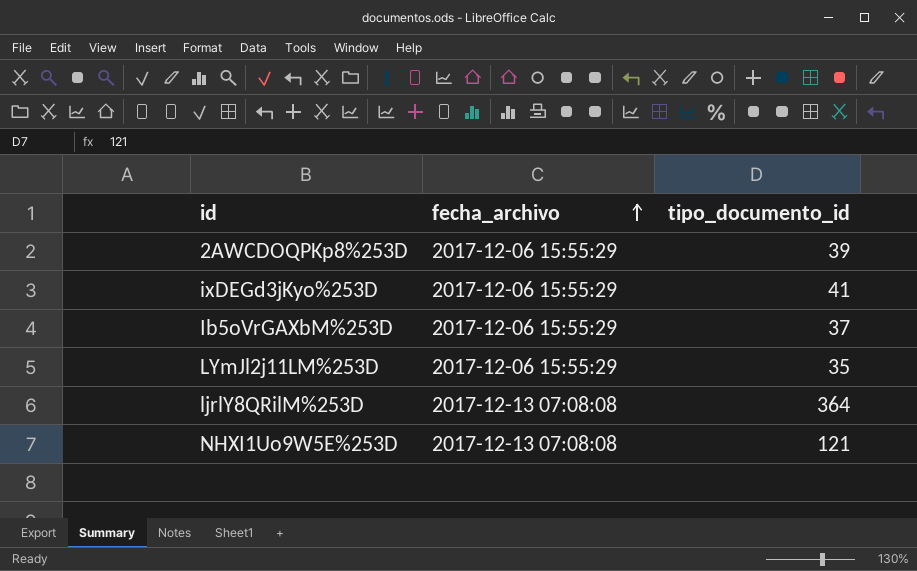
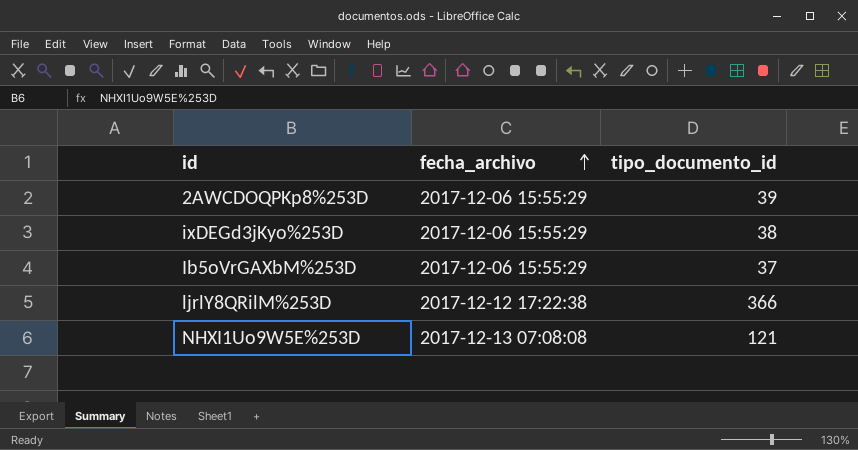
row LYmJl2j11LM%253D: 2017-12-06 15:55:29 | 35 -> none
ixDEGd3jKyo%253D | tipo_documento_id: 41 -> 38
ljrlY8QRilM%253D | fecha_archivo: 2017-12-13 07:08:08 -> 2017-12-12 17:22:38
ljrlY8QRilM%253D | tipo_documento_id: 364 -> 366

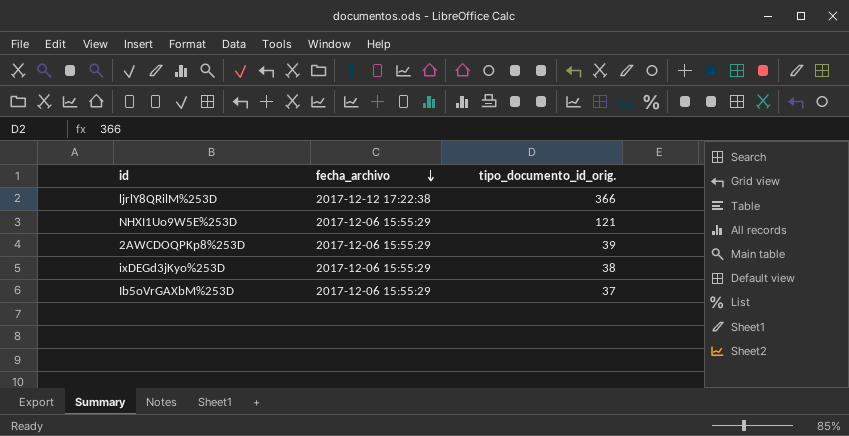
row order: fecha_archivo ascending -> fecha_archivo descending
column name: tipo_documento_id -> tipo_documento_id_orig.
NHXI1Uo9W5E%253D | fecha_archivo: 2017-12-13 07:08:08 -> 2017-12-06 15:55:29

